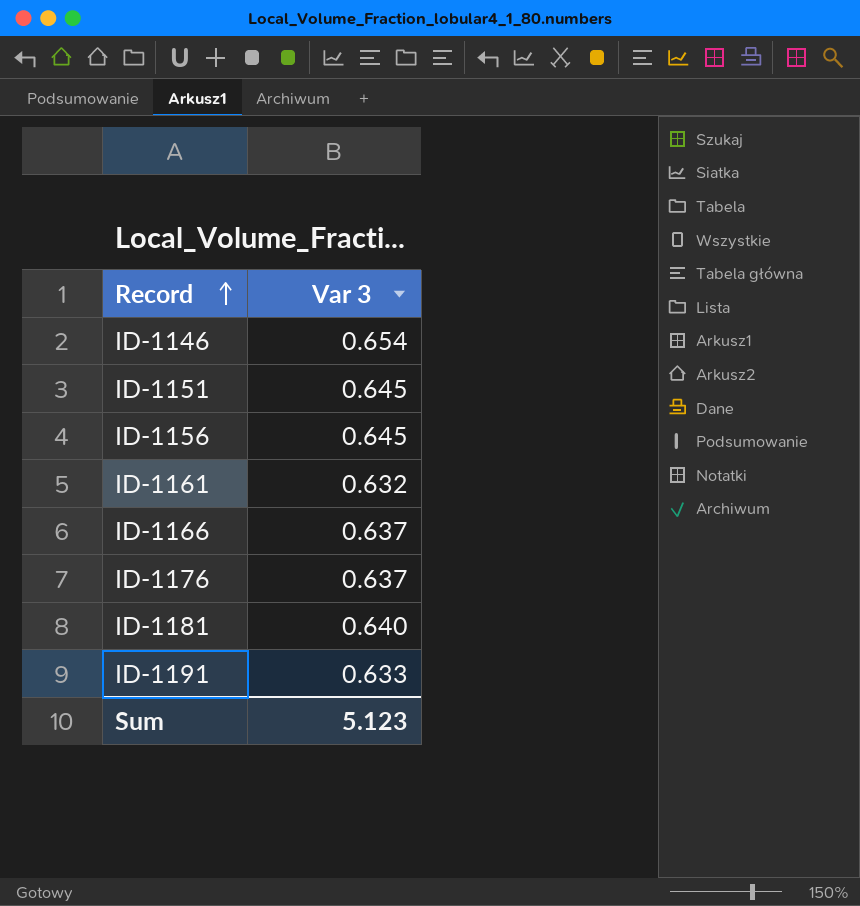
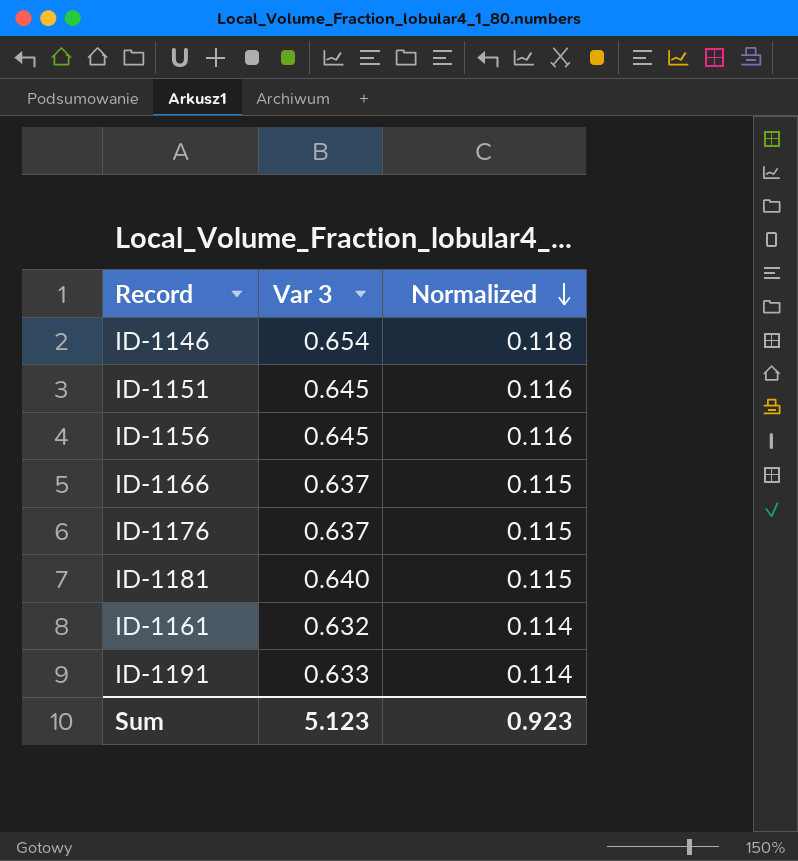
row order: Record ascending -> Normalized descending
column Normalized | formula: none -> [Var 3] * 0.18

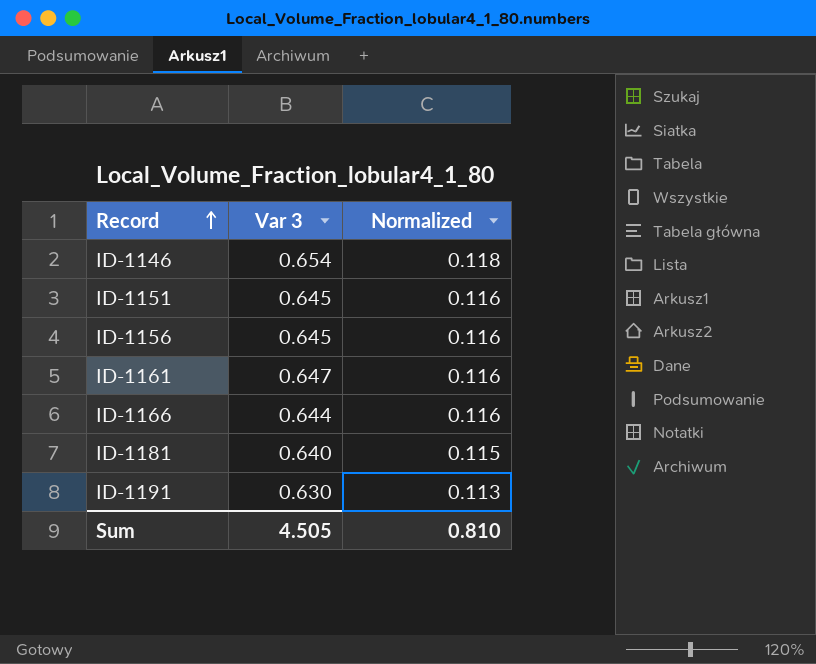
row order: Normalized descending -> Record ascending
row ID-1176: 0.637 | 0.115 -> none
ID-1161 | Var 3: 0.632 -> 0.647
ID-1161 | Normalized: 0.114 -> 0.116
ID-1166 | Var 3: 0.637 -> 0.644
ID-1166 | Normalized: 0.115 -> 0.116
ID-1191 | Var 3: 0.633 -> 0.630
ID-1191 | Normalized: 0.114 -> 0.113
Sum | Var 3: 5.123 -> 4.505
Sum | Normalized: 0.923 -> 0.810

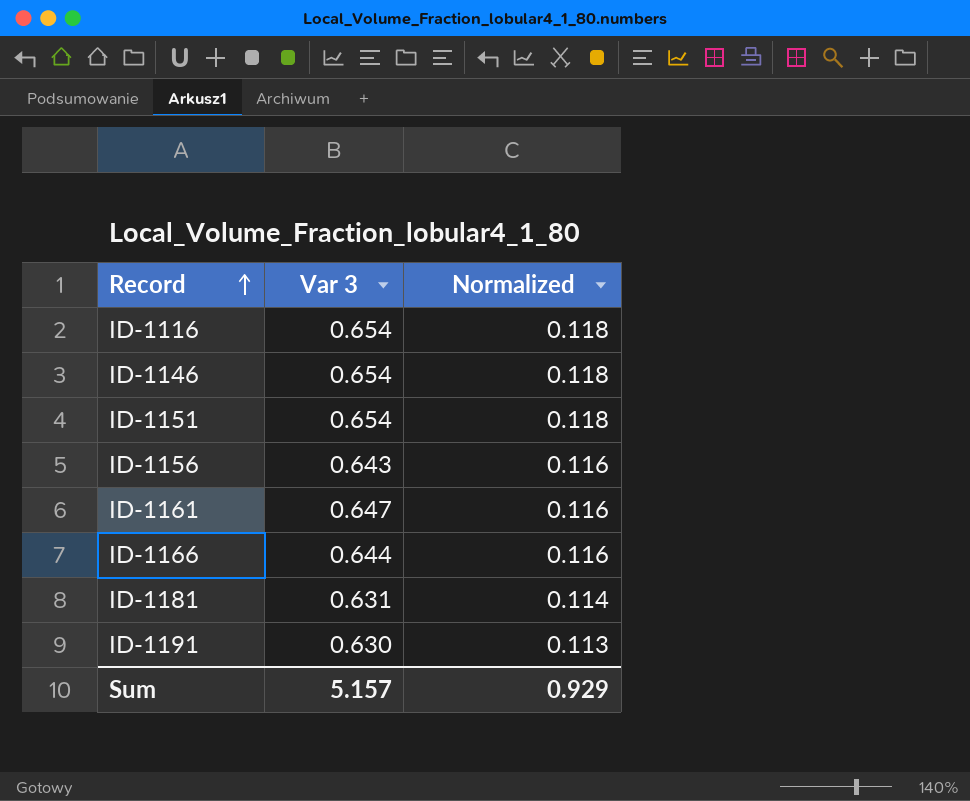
row ID-1116: none -> 0.654 | 0.118
ID-1151 | Var 3: 0.645 -> 0.654
ID-1151 | Normalized: 0.116 -> 0.118
ID-1156 | Var 3: 0.645 -> 0.643
ID-1181 | Var 3: 0.640 -> 0.631
ID-1181 | Normalized: 0.115 -> 0.114
Sum | Var 3: 4.505 -> 5.157
Sum | Normalized: 0.810 -> 0.929

